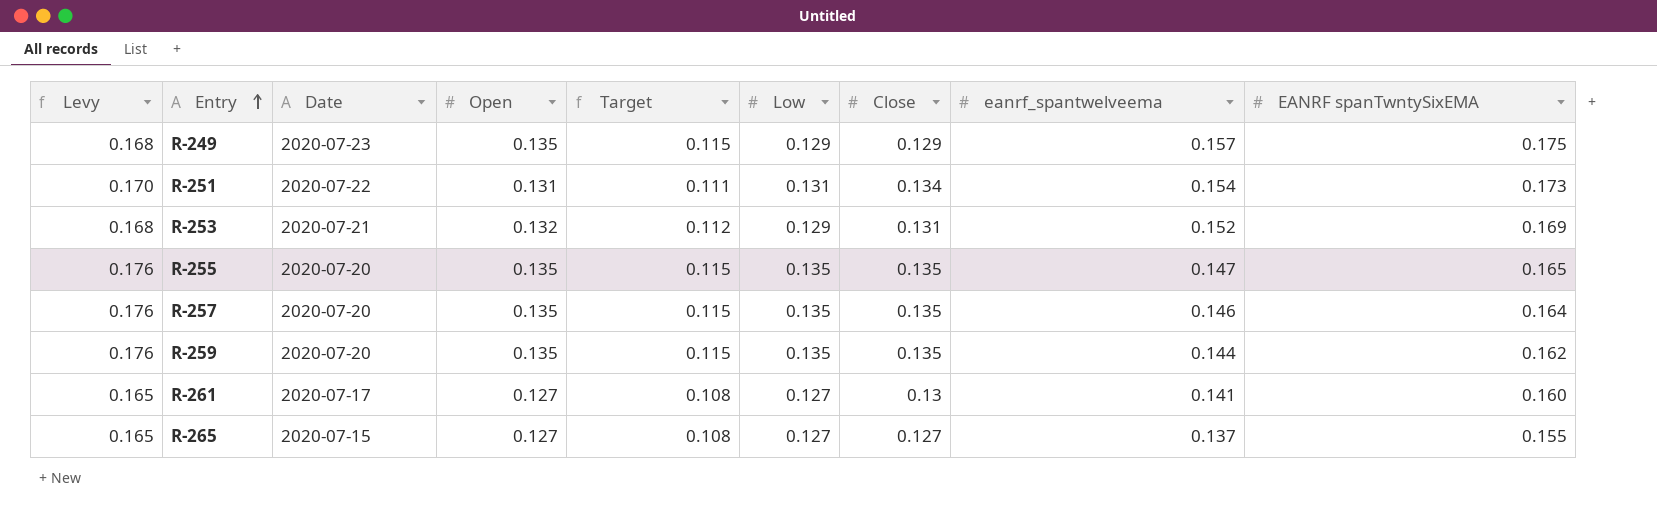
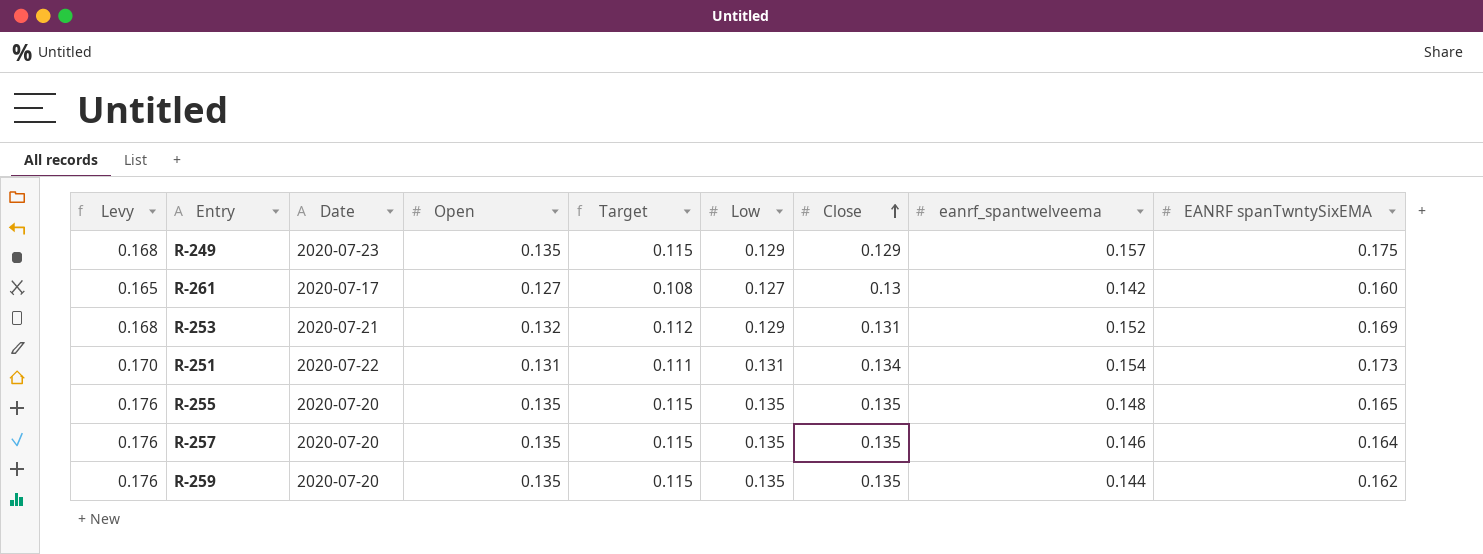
row order: Entry ascending -> Close ascending
row R-265: 0.165 | 2020-07-15 | 0.127 | 0.108 | 0.127 | 0.127 | 0.137 | 0.155 -> none
R-261 | eanrf_spantwelveema: 0.141 -> 0.142
R-255 | eanrf_spantwelveema: 0.147 -> 0.148

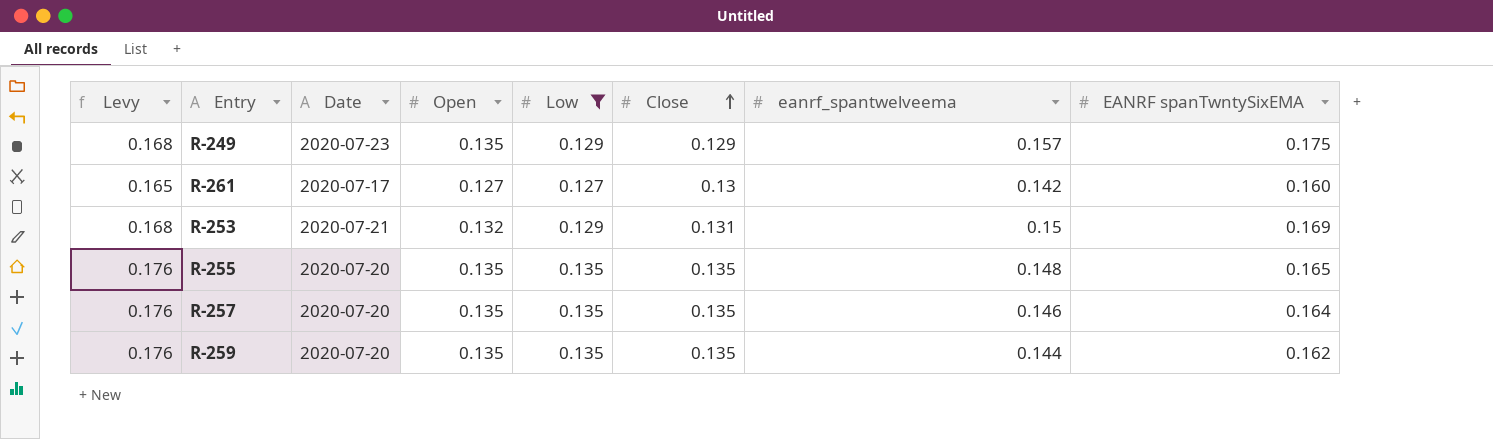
filter: none -> Low != 0.131
column Target | formula: [Open] * 0.85 -> none
R-253 | eanrf_spantwelveema: 0.152 -> 0.15

